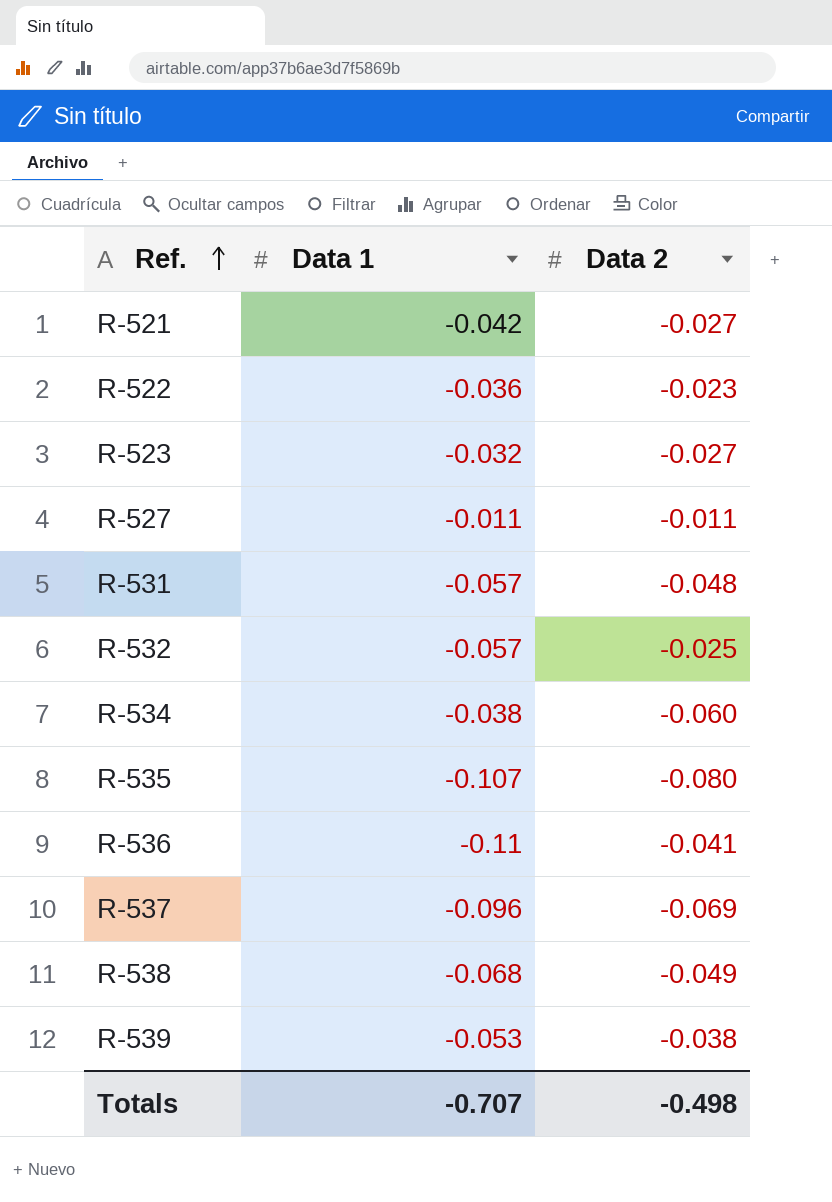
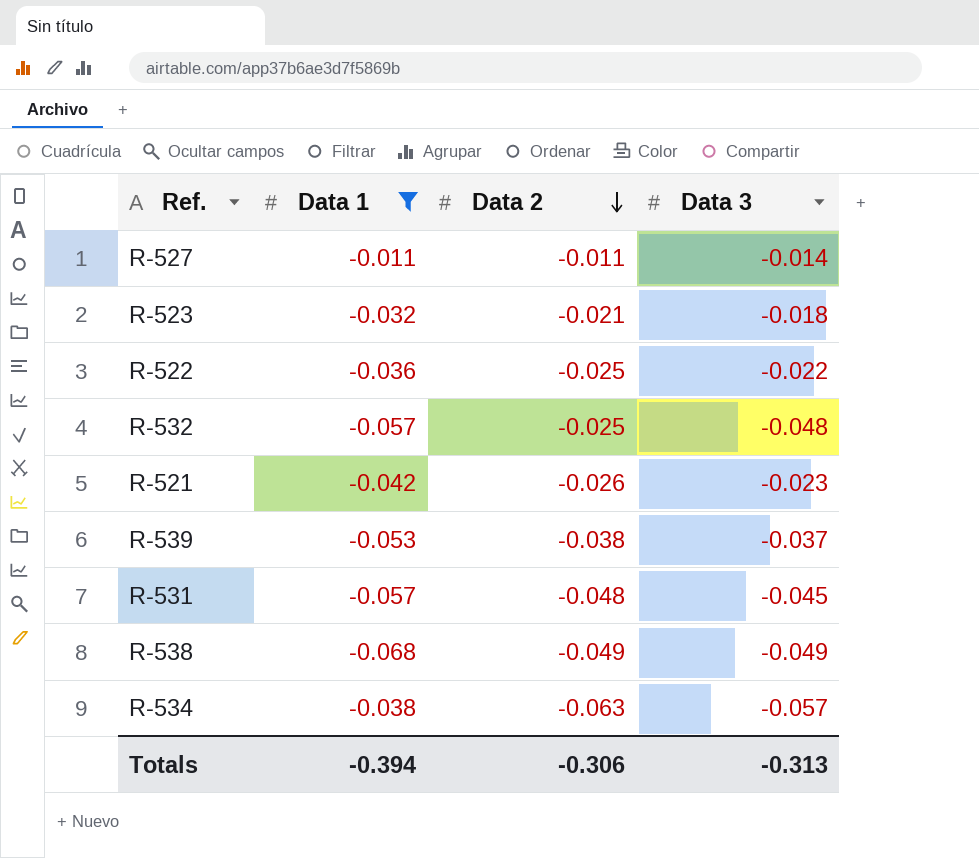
filter: none -> Data 1 >= -0.068
row order: Ref. ascending -> Data 2 descending
column Data 3 | position: none -> 4
R-523 | Data 2: -0.027 -> -0.021
R-522 | Data 2: -0.023 -> -0.025
R-521 | Data 2: -0.027 -> -0.026
R-534 | Data 2: -0.060 -> -0.063
Totals | Data 1: -0.707 -> -0.394
Totals | Data 2: -0.498 -> -0.306

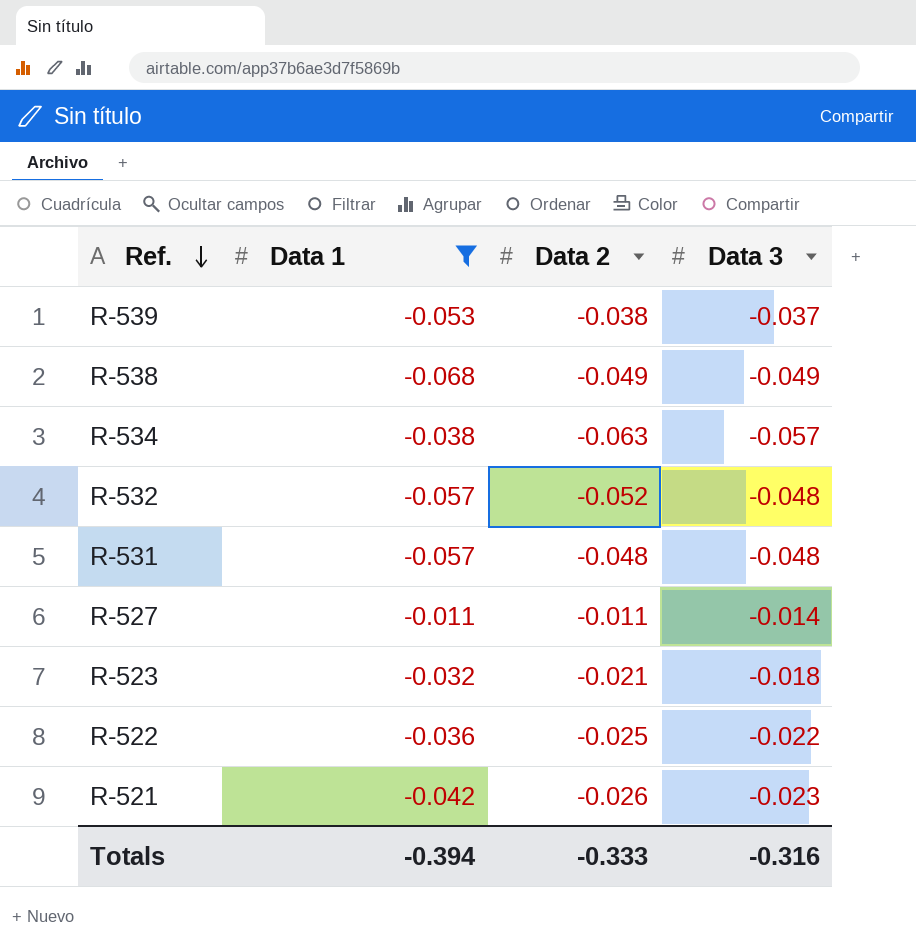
row order: Data 2 descending -> Ref. descending
R-532 | Data 2: -0.025 -> -0.052
R-531 | Data 3: -0.045 -> -0.048
Totals | Data 2: -0.306 -> -0.333
Totals | Data 3: -0.313 -> -0.316

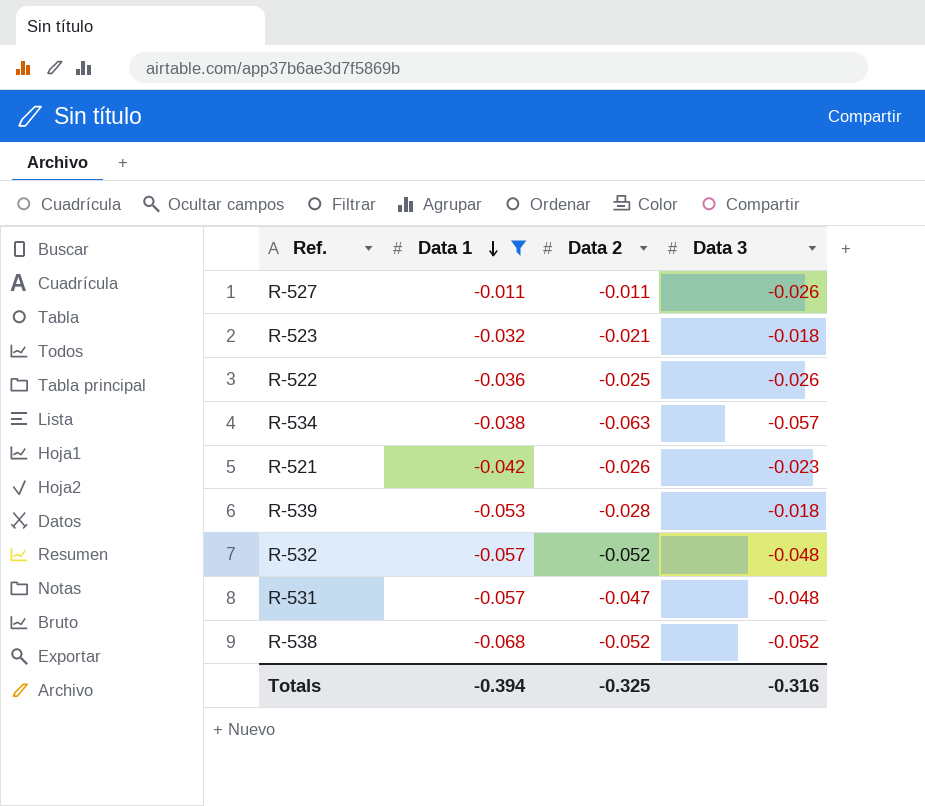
row order: Ref. descending -> Data 1 descending
R-527 | Data 3: -0.014 -> -0.026
R-522 | Data 3: -0.022 -> -0.026
R-539 | Data 2: -0.038 -> -0.028
R-539 | Data 3: -0.037 -> -0.018
R-531 | Data 2: -0.048 -> -0.047
R-538 | Data 2: -0.049 -> -0.052
R-538 | Data 3: -0.049 -> -0.052
Totals | Data 2: -0.333 -> -0.325

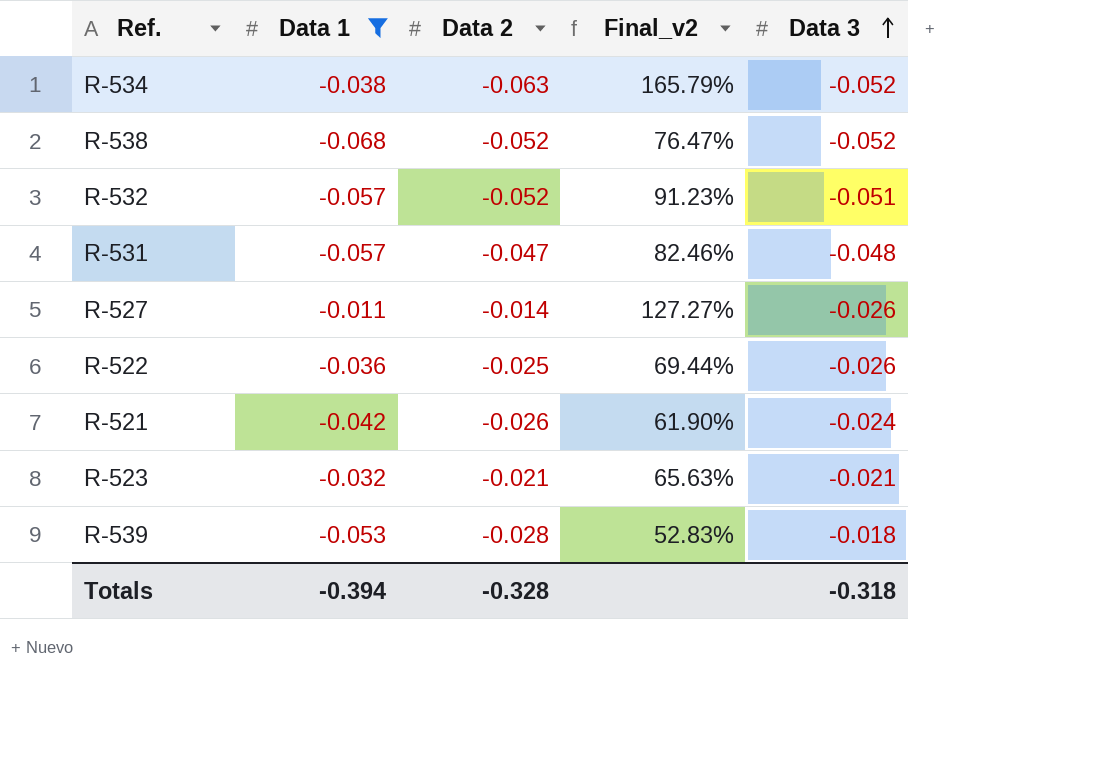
row order: Data 1 descending -> Data 3 ascending
column Final_v2 | formula: none -> [Data 2] / [Data 1]
R-534 | Data 3: -0.057 -> -0.052
R-532 | Data 3: -0.048 -> -0.051
R-527 | Data 2: -0.011 -> -0.014
R-521 | Data 3: -0.023 -> -0.024
R-523 | Data 3: -0.018 -> -0.021
Totals | Data 2: -0.325 -> -0.328
Totals | Data 3: -0.316 -> -0.318

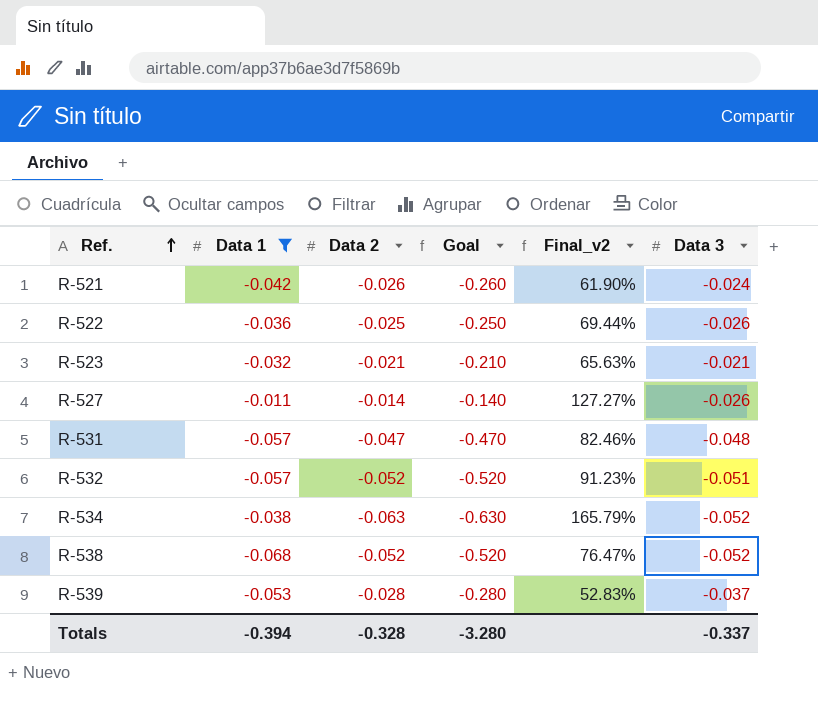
row order: Data 3 ascending -> Ref. ascending
column Goal | formula: none -> [Data 2] * 10
R-539 | Data 3: -0.018 -> -0.037
Totals | Data 3: -0.318 -> -0.337

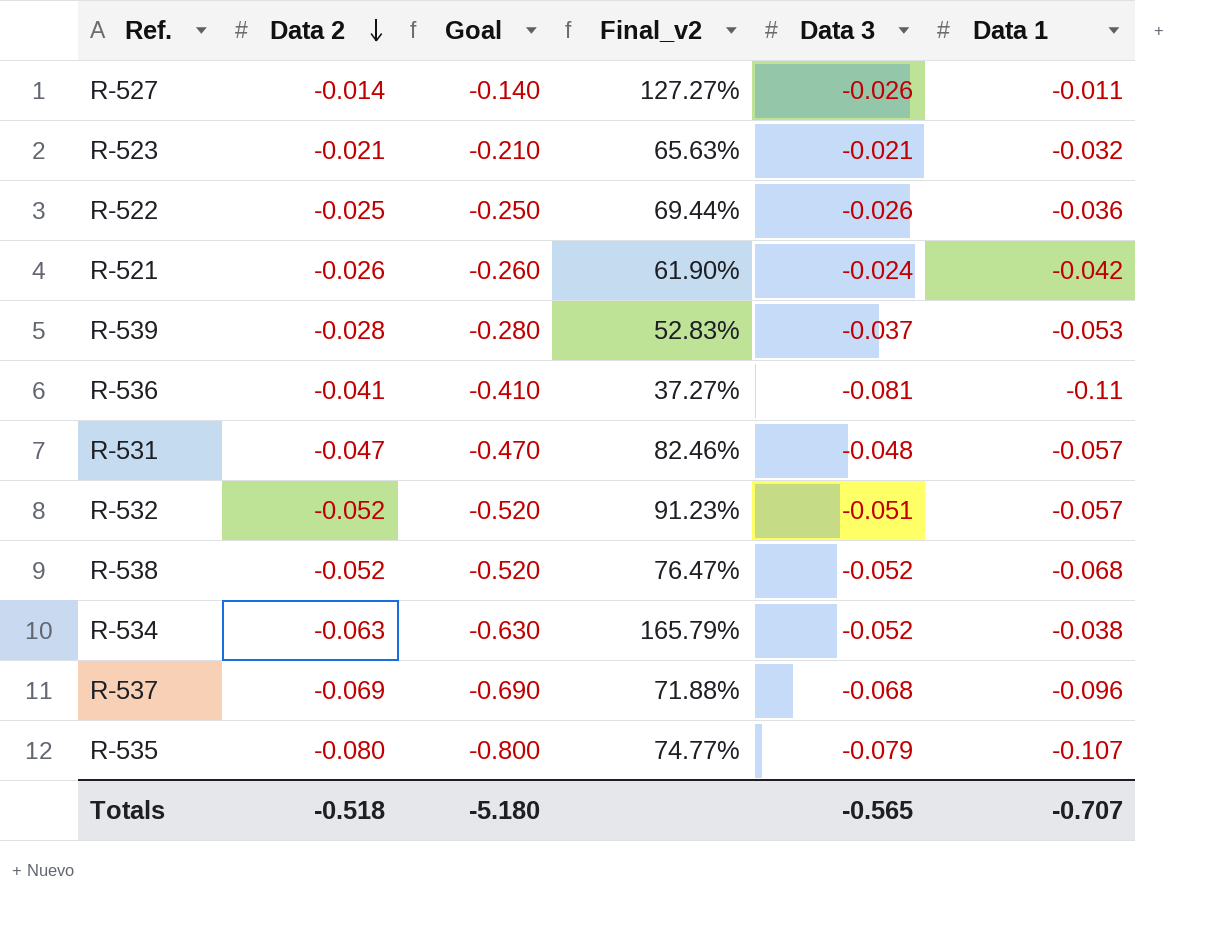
filter: Data 1 >= -0.068 -> none
row order: Ref. ascending -> Data 2 descending
column Data 1 | position: 2 -> 6
Totals | Data 2: -0.328 -> -0.518
Totals | Goal: -3.280 -> -5.180
Totals | Data 3: -0.337 -> -0.565
Totals | Data 1: -0.394 -> -0.707

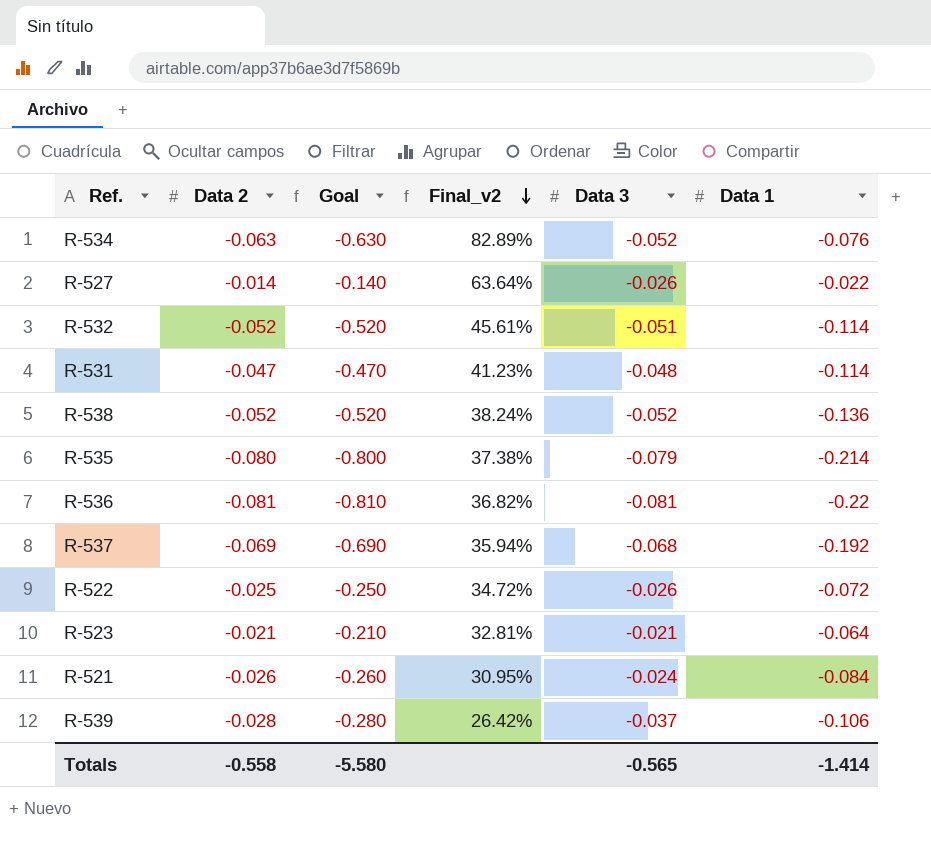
row order: Data 2 descending -> Final_v2 descending
R-534 | Final_v2: 165.79% -> 82.89%
R-534 | Data 1: -0.038 -> -0.076
R-527 | Final_v2: 127.27% -> 63.64%
R-527 | Data 1: -0.011 -> -0.022
R-532 | Final_v2: 91.23% -> 45.61%
R-532 | Data 1: -0.057 -> -0.114
R-531 | Final_v2: 82.46% -> 41.23%
R-531 | Data 1: -0.057 -> -0.114
R-538 | Final_v2: 76.47% -> 38.24%
R-538 | Data 1: -0.068 -> -0.136
R-535 | Final_v2: 74.77% -> 37.38%
R-535 | Data 1: -0.107 -> -0.214
R-536 | Data 2: -0.041 -> -0.081
R-536 | Goal: -0.410 -> -0.810
R-536 | Final_v2: 37.27% -> 36.82%
R-536 | Data 1: -0.11 -> -0.22
R-537 | Final_v2: 71.88% -> 35.94%
R-537 | Data 1: -0.096 -> -0.192
R-522 | Final_v2: 69.44% -> 34.72%
R-522 | Data 1: -0.036 -> -0.072
R-523 | Final_v2: 65.63% -> 32.81%
R-523 | Data 1: -0.032 -> -0.064
R-521 | Final_v2: 61.90% -> 30.95%
R-521 | Data 1: -0.042 -> -0.084
R-539 | Final_v2: 52.83% -> 26.42%
R-539 | Data 1: -0.053 -> -0.106
Totals | Data 2: -0.518 -> -0.558
Totals | Goal: -5.180 -> -5.580
Totals | Data 1: -0.707 -> -1.414

